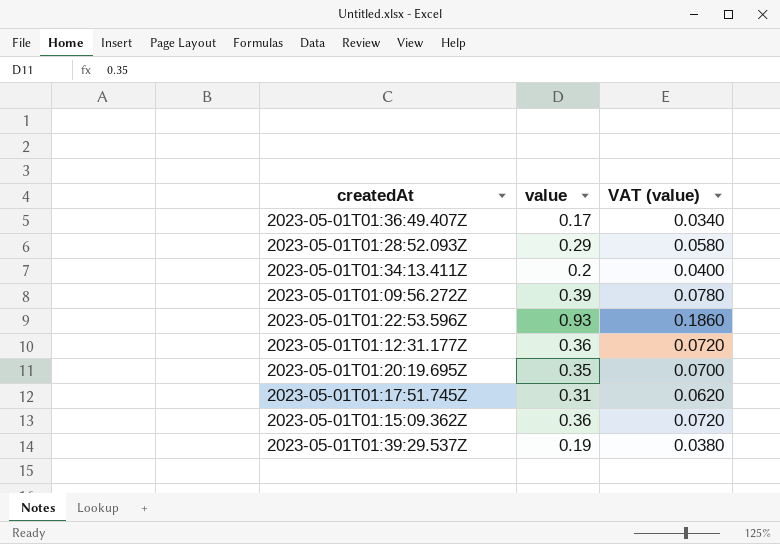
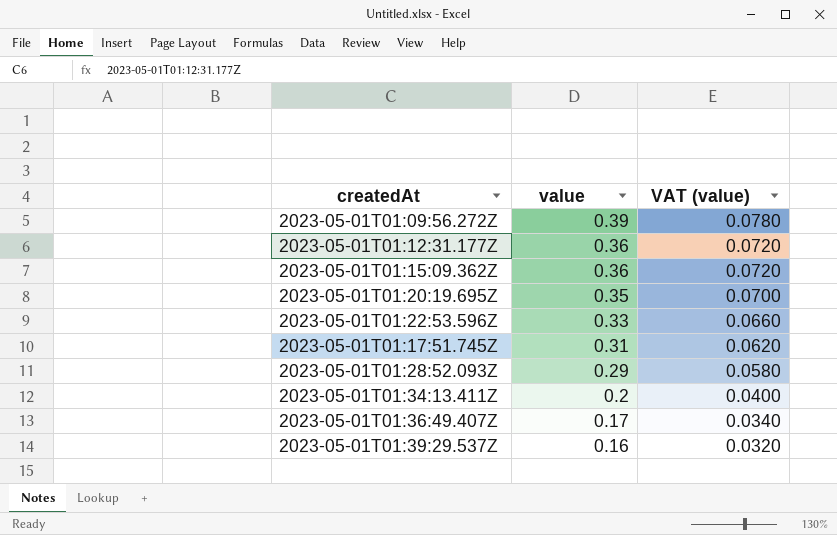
row order: none -> value descending
2023-05-01T01:22:53.596Z | value: 0.93 -> 0.33
2023-05-01T01:22:53.596Z | VAT (value): 0.1860 -> 0.0660
2023-05-01T01:39:29.537Z | value: 0.19 -> 0.16
2023-05-01T01:39:29.537Z | VAT (value): 0.0380 -> 0.0320

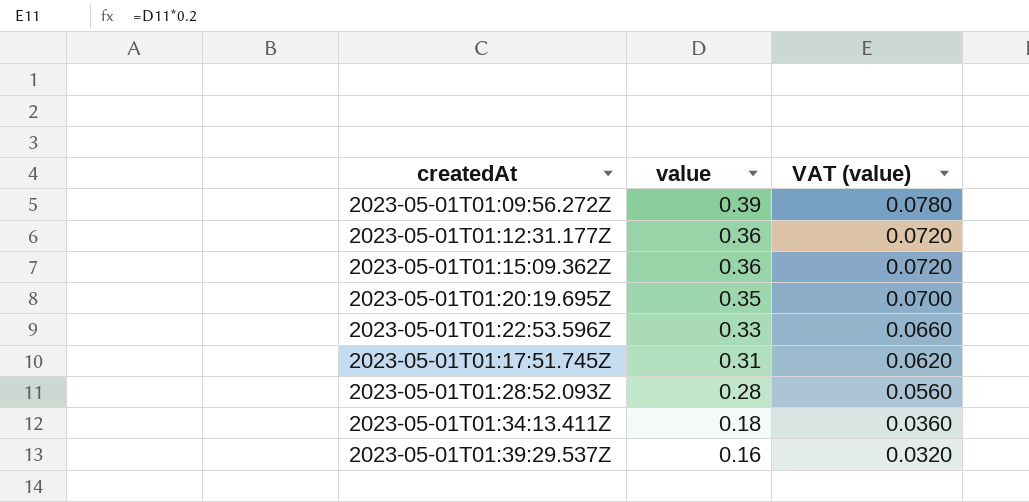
row 2023-05-01T01:36:49.407Z: 0.17 | 0.0340 -> none
2023-05-01T01:28:52.093Z | value: 0.29 -> 0.28
2023-05-01T01:28:52.093Z | VAT (value): 0.0580 -> 0.0560
2023-05-01T01:34:13.411Z | value: 0.2 -> 0.18
2023-05-01T01:34:13.411Z | VAT (value): 0.0400 -> 0.0360

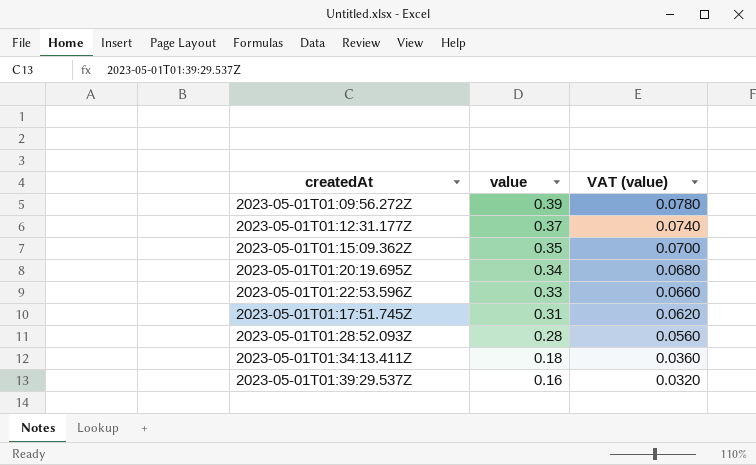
2023-05-01T01:12:31.177Z | value: 0.36 -> 0.37
2023-05-01T01:12:31.177Z | VAT (value): 0.0720 -> 0.0740
2023-05-01T01:15:09.362Z | value: 0.36 -> 0.35
2023-05-01T01:15:09.362Z | VAT (value): 0.0720 -> 0.0700
2023-05-01T01:20:19.695Z | value: 0.35 -> 0.34
2023-05-01T01:20:19.695Z | VAT (value): 0.0700 -> 0.0680

